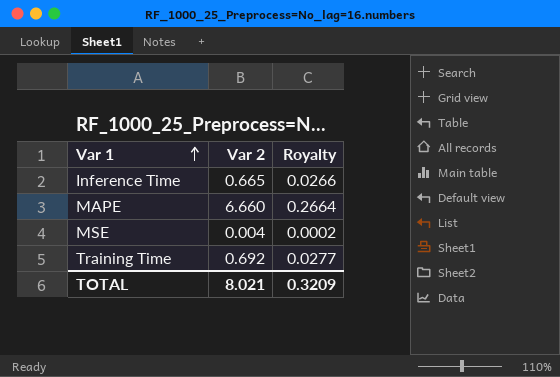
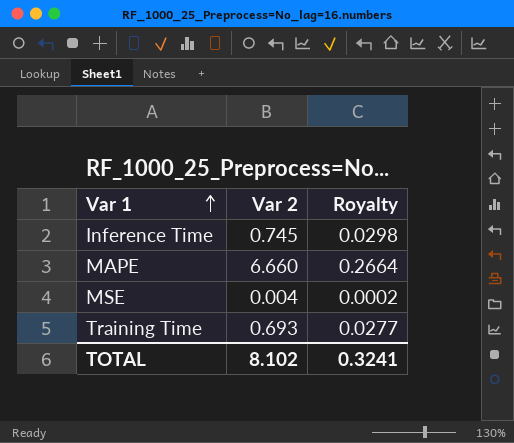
Inference Time | Var 2: 0.665 -> 0.745
Inference Time | Royalty: 0.0266 -> 0.0298
Training Time | Var 2: 0.692 -> 0.693
TOTAL | Var 2: 8.021 -> 8.102
TOTAL | Royalty: 0.3209 -> 0.3241

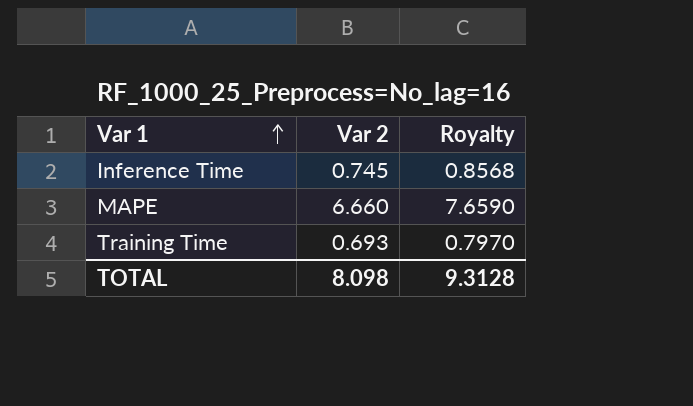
column Royalty | formula: [Var 2] * 0.04 -> [Var 2] * 1.15
row MSE: 0.004 | 0.0002 -> none
TOTAL | Var 2: 8.102 -> 8.098
TOTAL | Royalty: 0.3241 -> 9.3128

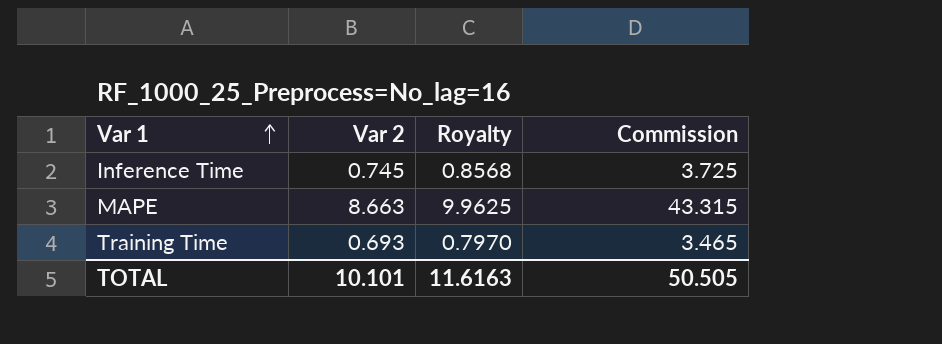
column Commission | formula: none -> [Var 2] * 5
MAPE | Var 2: 6.660 -> 8.663
MAPE | Royalty: 7.6590 -> 9.9625
TOTAL | Var 2: 8.098 -> 10.101
TOTAL | Royalty: 9.3128 -> 11.6163

